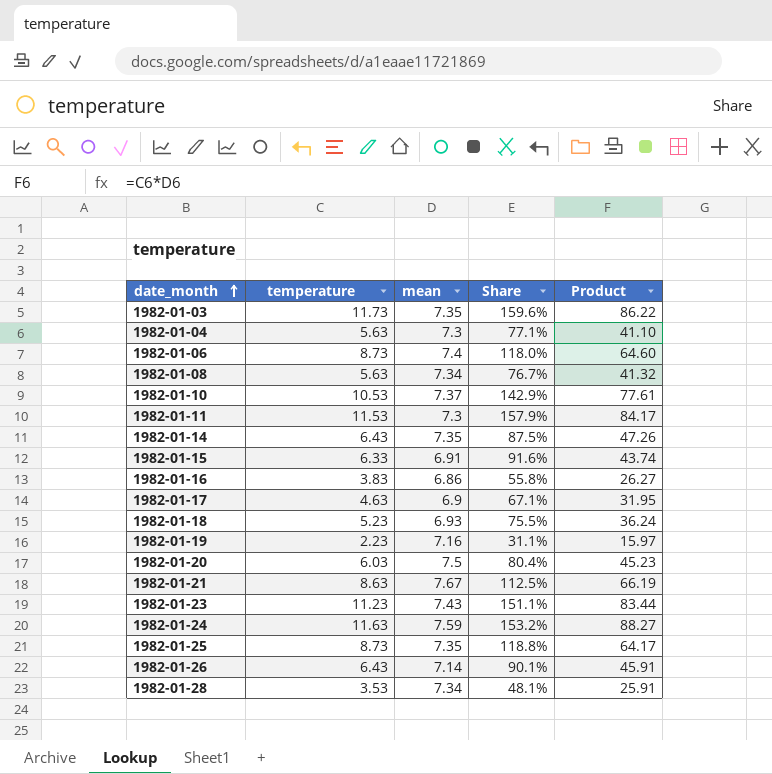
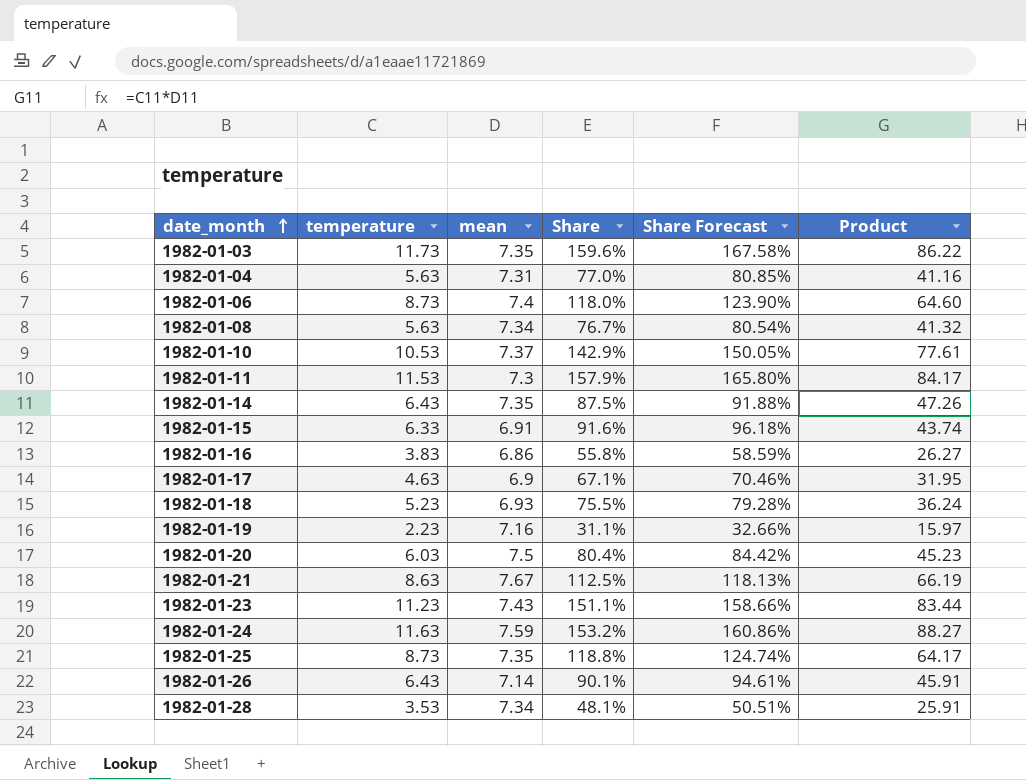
column Share Forecast | formula: none -> [Share] * 1.05
1982-01-04 | mean: 7.3 -> 7.31
1982-01-04 | Share: 77.1% -> 77.0%
1982-01-04 | Product: 41.10 -> 41.16

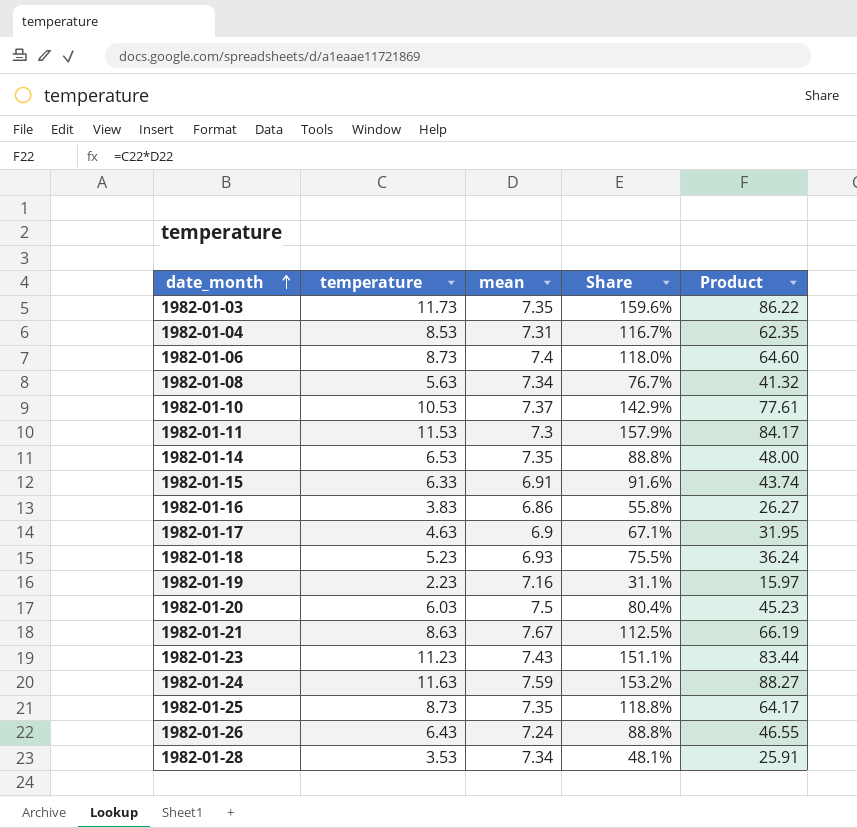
column Share Forecast | formula: [Share] * 1.05 -> none
1982-01-04 | temperature: 5.63 -> 8.53
1982-01-04 | Share: 77.0% -> 116.7%
1982-01-04 | Product: 41.16 -> 62.35
1982-01-14 | temperature: 6.43 -> 6.53
1982-01-14 | Share: 87.5% -> 88.8%
1982-01-14 | Product: 47.26 -> 48.00
1982-01-26 | mean: 7.14 -> 7.24
1982-01-26 | Share: 90.1% -> 88.8%
1982-01-26 | Product: 45.91 -> 46.55

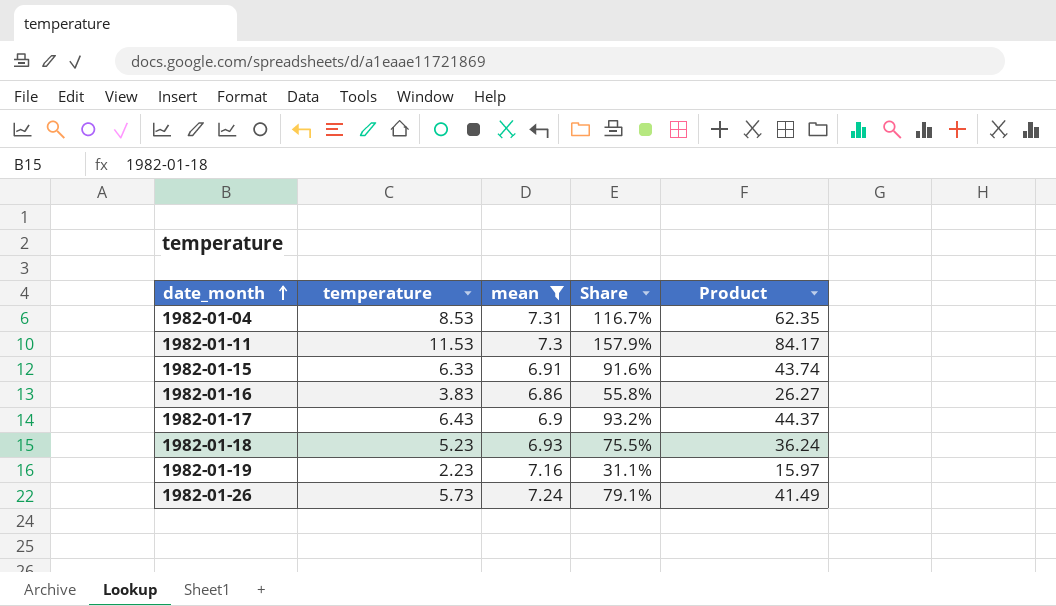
filter: none -> mean <= 7.31
1982-01-17 | temperature: 4.63 -> 6.43
1982-01-17 | Share: 67.1% -> 93.2%
1982-01-17 | Product: 31.95 -> 44.37
1982-01-26 | temperature: 6.43 -> 5.73
1982-01-26 | Share: 88.8% -> 79.1%
1982-01-26 | Product: 46.55 -> 41.49

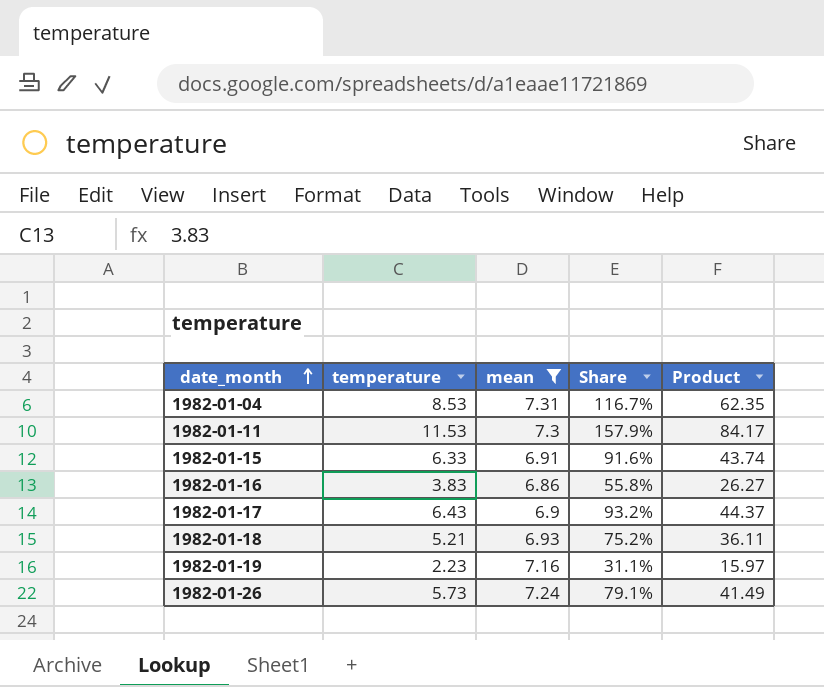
1982-01-18 | temperature: 5.23 -> 5.21
1982-01-18 | Share: 75.5% -> 75.2%
1982-01-18 | Product: 36.24 -> 36.11

